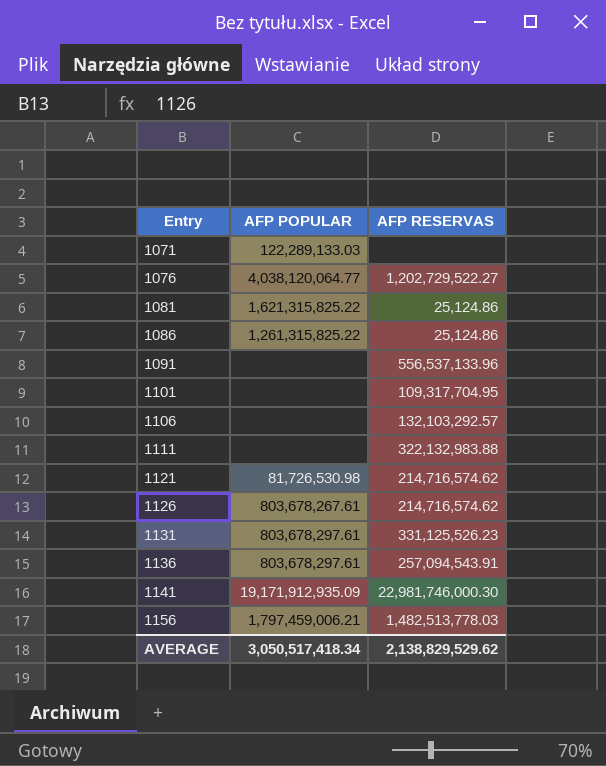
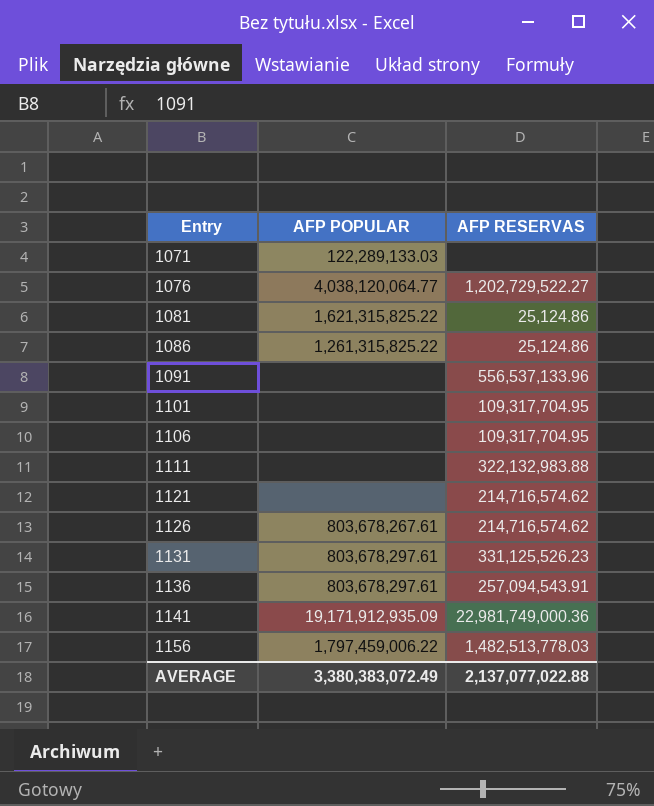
1106 | AFP RESERVAS: 132,103,292.57 -> 109,317,704.95
1121 | AFP POPULAR: 81,726,530.98 -> none
1141 | AFP RESERVAS: 22,981,746,000.30 -> 22,981,749,000.36
1156 | AFP POPULAR: 1,797,459,006.21 -> 1,797,459,006.22
AVERAGE | AFP POPULAR: 3,050,517,418.34 -> 3,380,383,072.49
AVERAGE | AFP RESERVAS: 2,138,829,529.62 -> 2,137,077,022.88

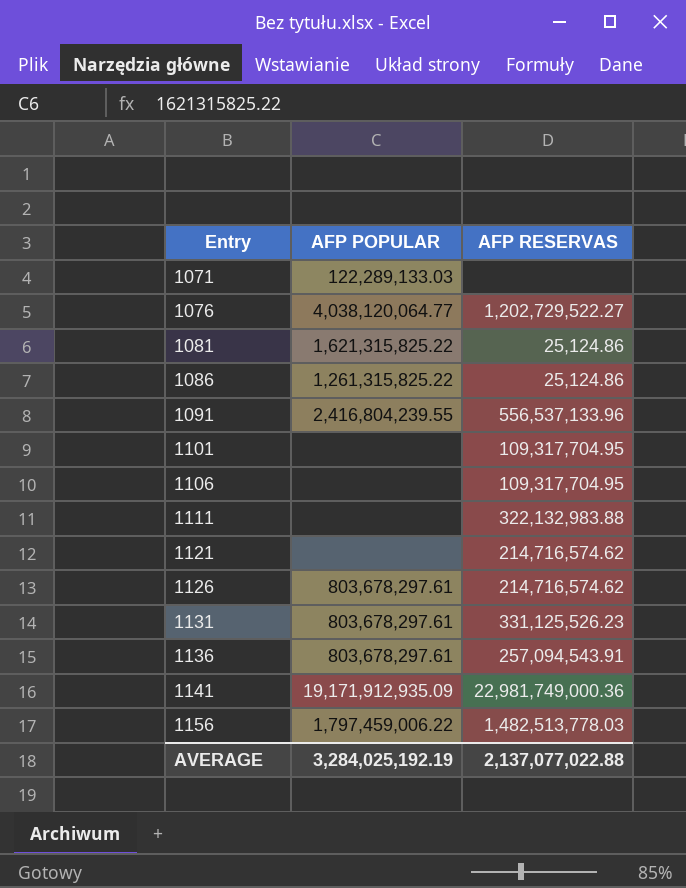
1091 | AFP POPULAR: none -> 2,416,804,239.55
1126 | AFP POPULAR: 803,678,267.61 -> 803,678,297.61
AVERAGE | AFP POPULAR: 3,380,383,072.49 -> 3,284,025,192.19

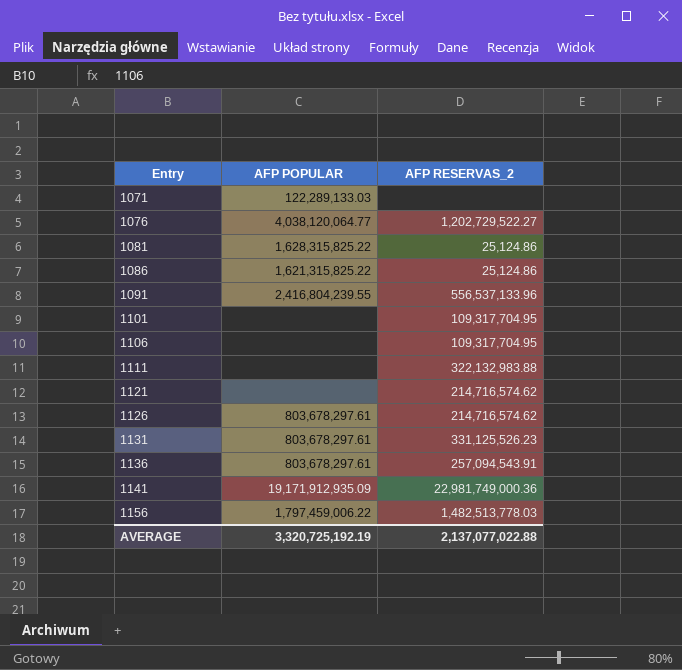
column name: AFP RESERVAS -> AFP RESERVAS_2
1081 | AFP POPULAR: 1,621,315,825.22 -> 1,628,315,825.22
1086 | AFP POPULAR: 1,261,315,825.22 -> 1,621,315,825.22
AVERAGE | AFP POPULAR: 3,284,025,192.19 -> 3,320,725,192.19

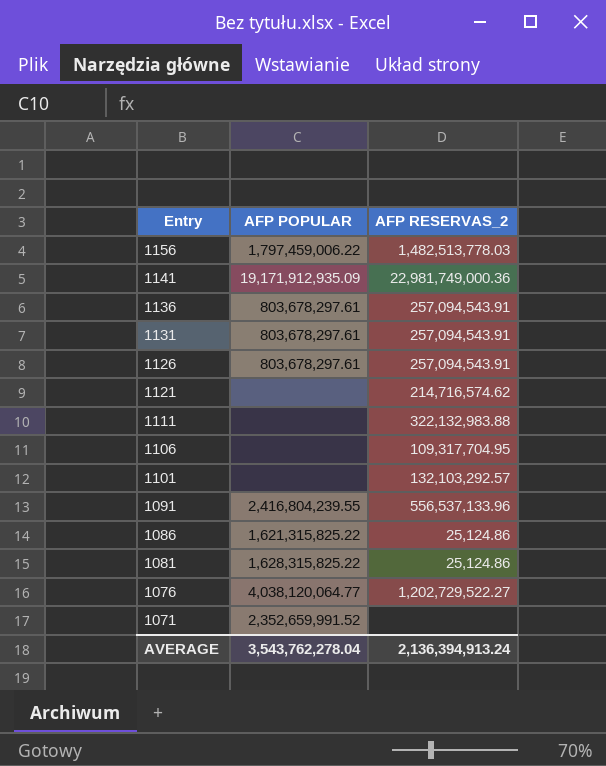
row order: Entry ascending -> Entry descending
1131 | AFP RESERVAS_2: 331,125,526.23 -> 257,094,543.91
1126 | AFP RESERVAS_2: 214,716,574.62 -> 257,094,543.91
1101 | AFP RESERVAS_2: 109,317,704.95 -> 132,103,292.57
1071 | AFP POPULAR: 122,289,133.03 -> 2,352,659,991.52
AVERAGE | AFP POPULAR: 3,320,725,192.19 -> 3,543,762,278.04
AVERAGE | AFP RESERVAS_2: 2,137,077,022.88 -> 2,136,394,913.24

